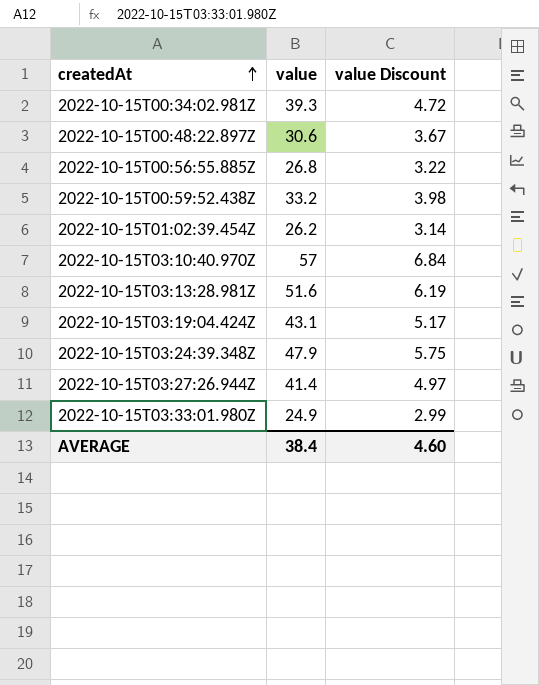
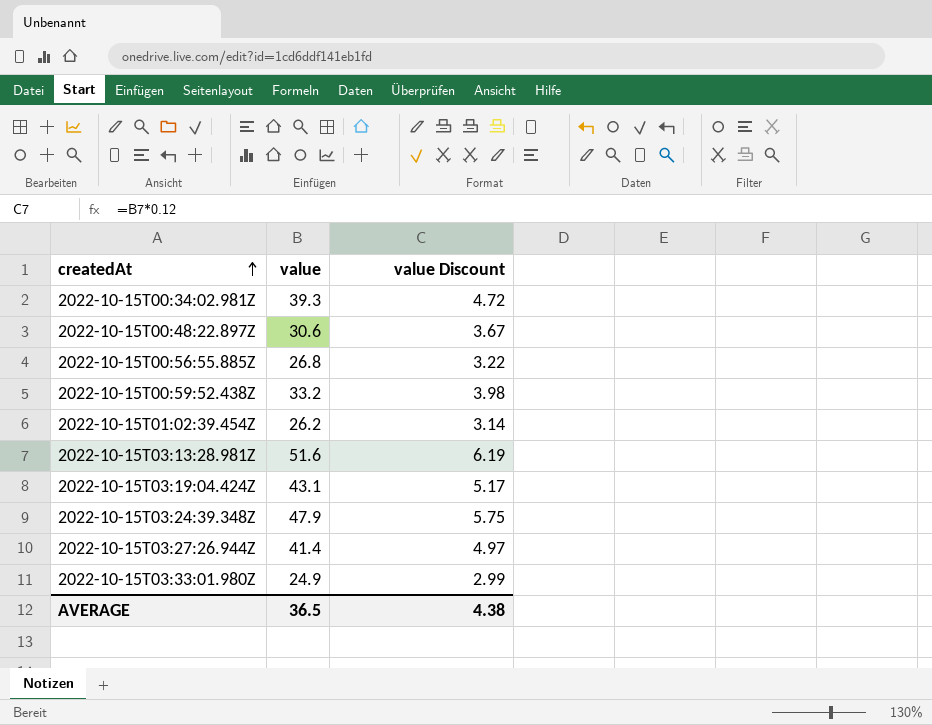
row 2022-10-15T03:10:40.970Z: 57 | 6.84 -> none
AVERAGE | value: 38.4 -> 36.5
AVERAGE | value Discount: 4.60 -> 4.38

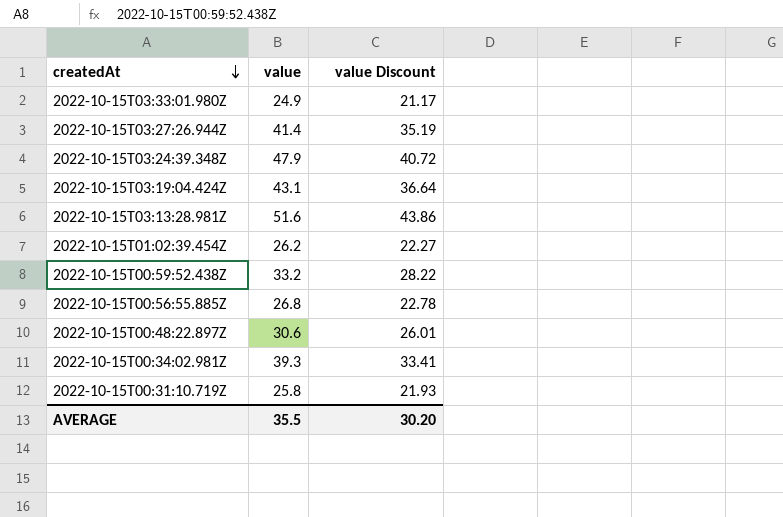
row order: createdAt ascending -> createdAt descending
column value Discount | formula: [value] * 0.12 -> [value] * 0.85
row 2022-10-15T00:31:10.719Z: none -> 25.8 | 21.93
AVERAGE | value: 36.5 -> 35.5
AVERAGE | value Discount: 4.38 -> 30.20

